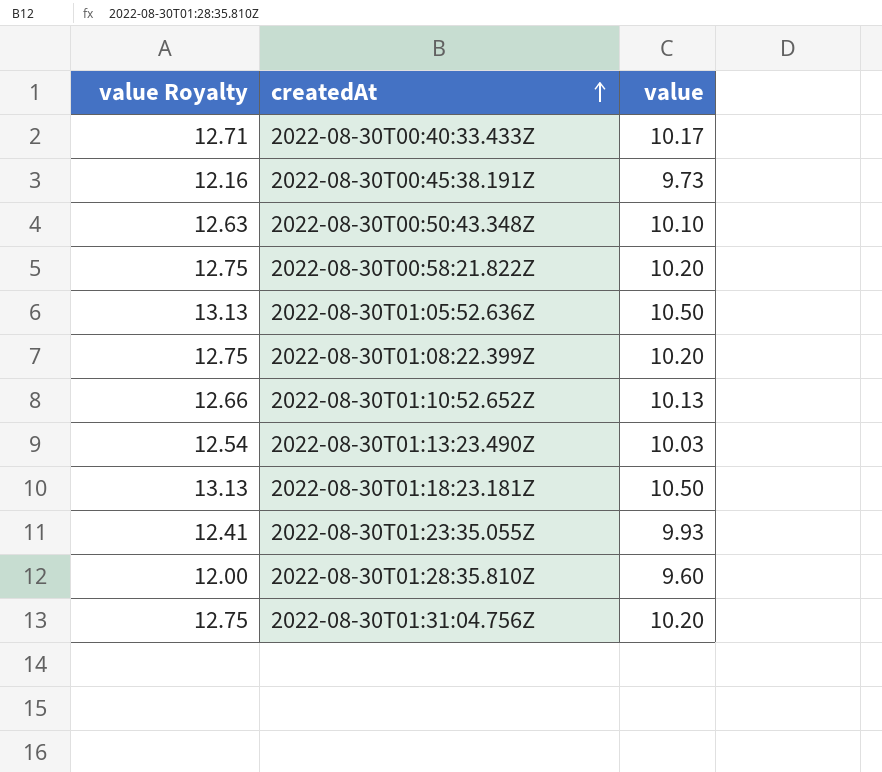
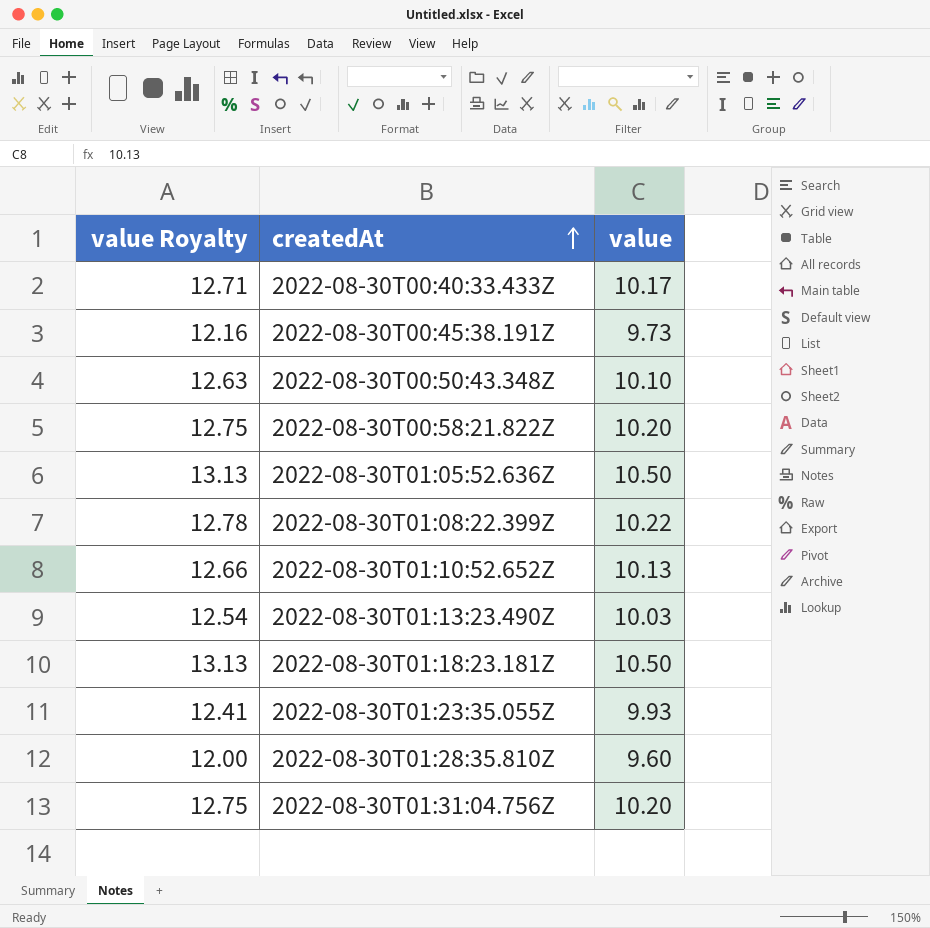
2022-08-30T01:08:22.399Z | value Royalty: 12.75 -> 12.78
2022-08-30T01:08:22.399Z | value: 10.20 -> 10.22

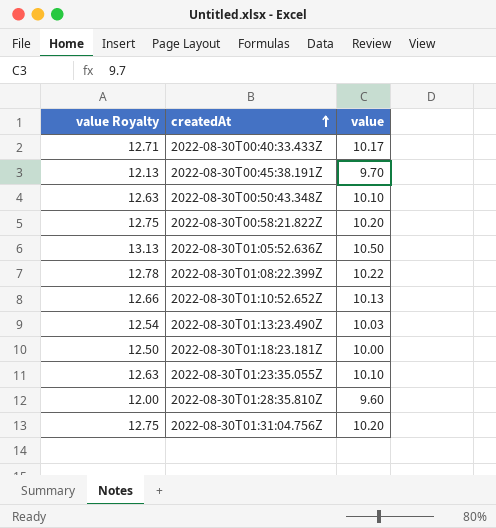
2022-08-30T00:45:38.191Z | value Royalty: 12.16 -> 12.13
2022-08-30T00:45:38.191Z | value: 9.73 -> 9.70
2022-08-30T01:18:23.181Z | value Royalty: 13.13 -> 12.50
2022-08-30T01:18:23.181Z | value: 10.50 -> 10.00
2022-08-30T01:23:35.055Z | value Royalty: 12.41 -> 12.63
2022-08-30T01:23:35.055Z | value: 9.93 -> 10.10

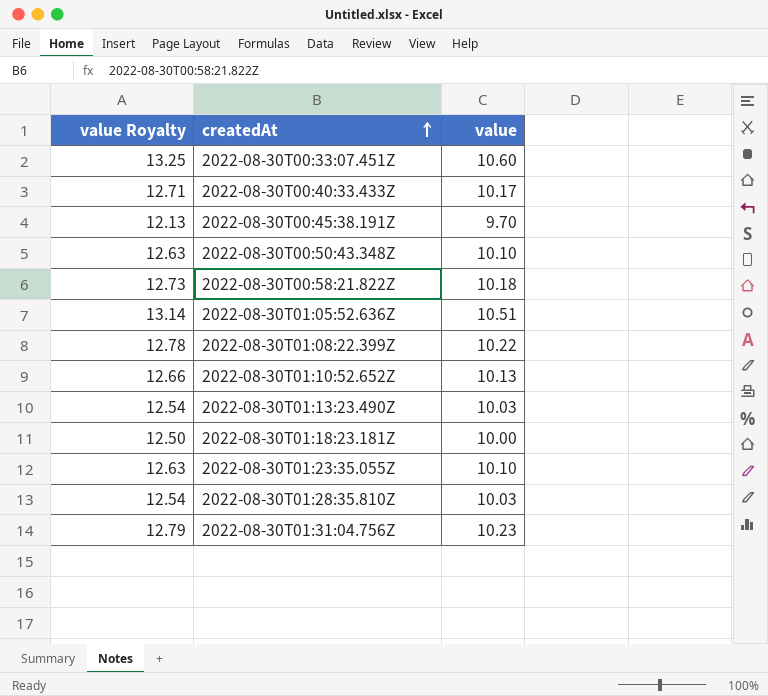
row 2022-08-30T00:33:07.451Z: none -> 13.25 | 10.60
2022-08-30T00:58:21.822Z | value Royalty: 12.75 -> 12.73
2022-08-30T00:58:21.822Z | value: 10.20 -> 10.18
2022-08-30T01:05:52.636Z | value Royalty: 13.13 -> 13.14
2022-08-30T01:05:52.636Z | value: 10.50 -> 10.51
2022-08-30T01:28:35.810Z | value Royalty: 12.00 -> 12.54
2022-08-30T01:28:35.810Z | value: 9.60 -> 10.03
2022-08-30T01:31:04.756Z | value Royalty: 12.75 -> 12.79
2022-08-30T01:31:04.756Z | value: 10.20 -> 10.23

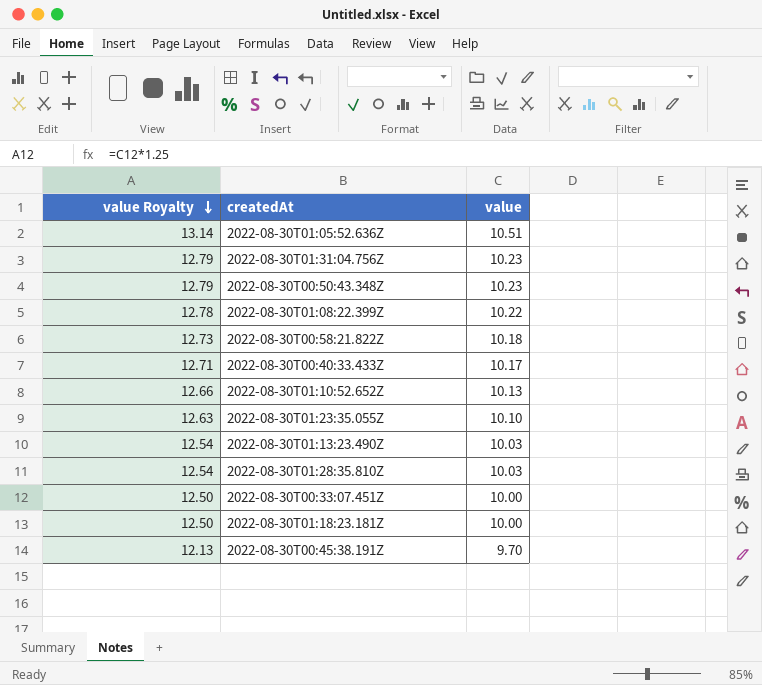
row order: createdAt ascending -> value Royalty descending
2022-08-30T00:50:43.348Z | value Royalty: 12.63 -> 12.79
2022-08-30T00:50:43.348Z | value: 10.10 -> 10.23
2022-08-30T00:33:07.451Z | value Royalty: 13.25 -> 12.50
2022-08-30T00:33:07.451Z | value: 10.60 -> 10.00

